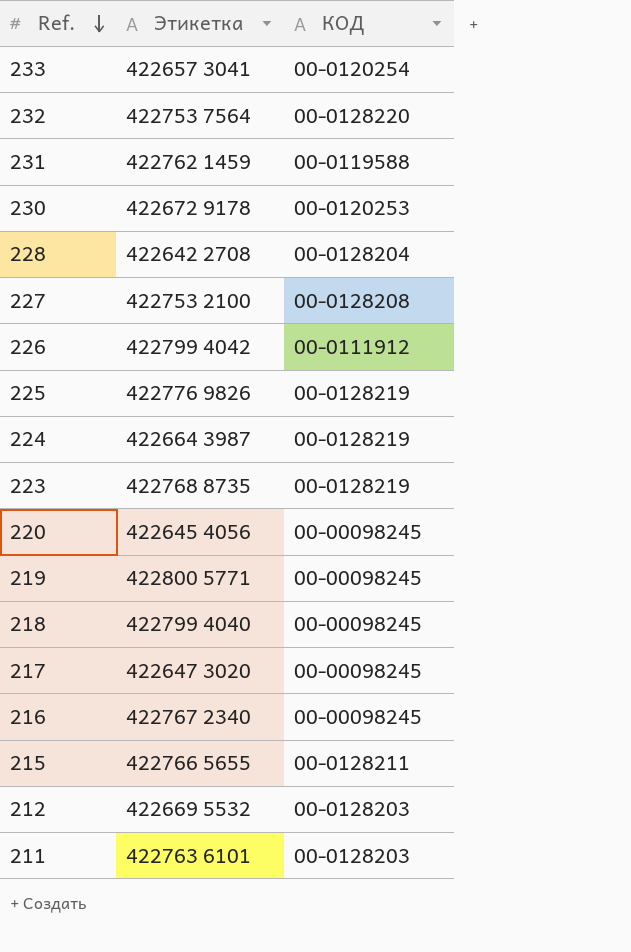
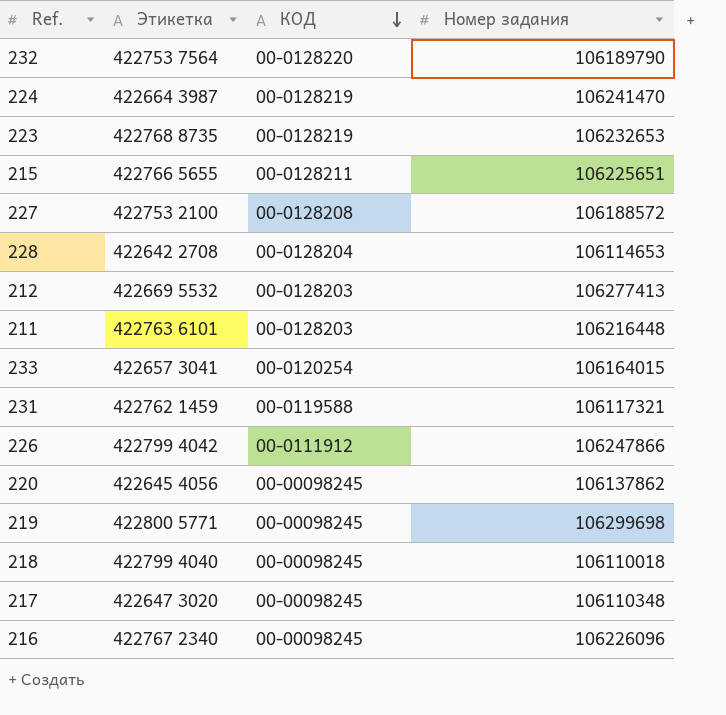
row order: Ref. descending -> КОД descending
column Номер задания | position: none -> 4
row 230: 422672 9178 | 00-0120253 -> none
row 225: 422776 9826 | 00-0128219 -> none

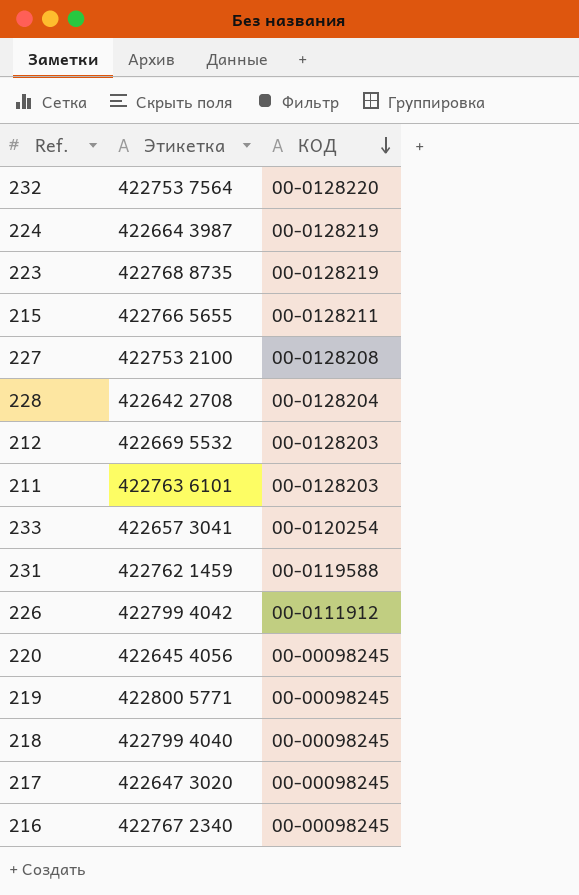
column Номер задания | position: 4 -> none

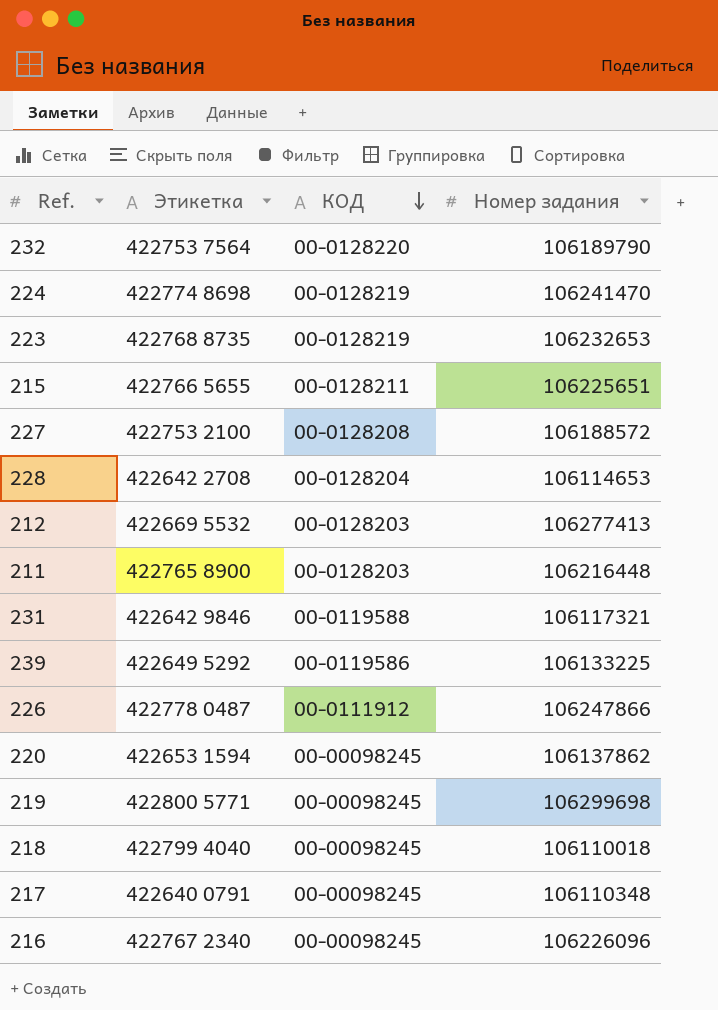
column Номер задания | position: none -> 4
row 233: 422657 3041 | 00-0120254 -> none
224 | Этикетка: 422664 3987 -> 422774 8698
211 | Этикетка: 422763 6101 -> 422765 8900
231 | Этикетка: 422762 1459 -> 422642 9846
row 239: none -> 422649 5292 | 00-0119586 | 106133225
226 | Этикетка: 422799 4042 -> 422778 0487
220 | Этикетка: 422645 4056 -> 422653 1594
217 | Этикетка: 422647 3020 -> 422640 0791

